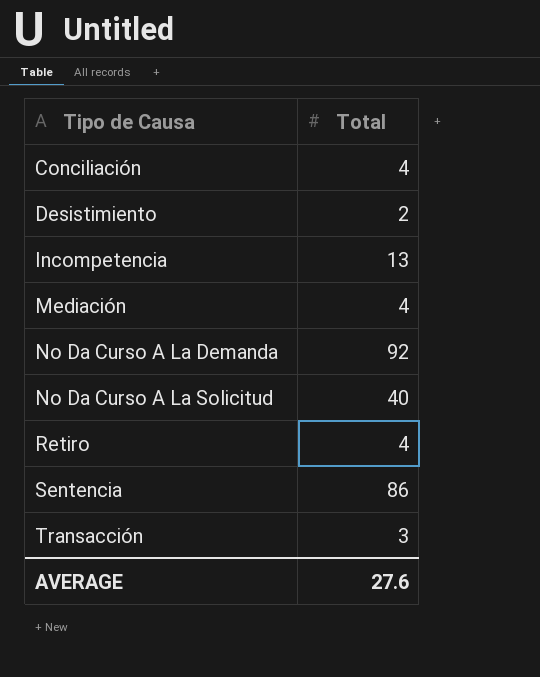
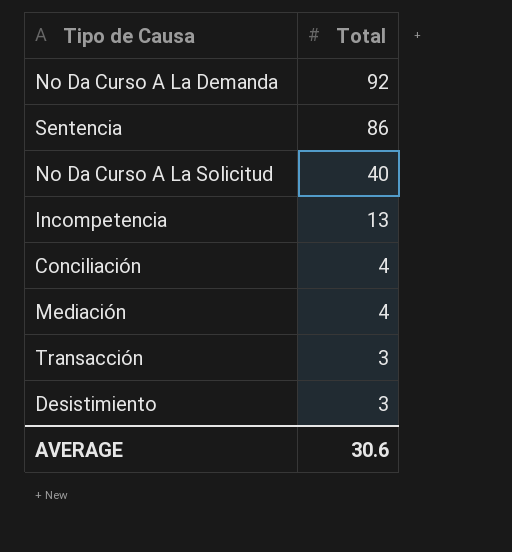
row order: Tipo de Causa ascending -> Total descending
row Retiro: 4 -> none
Desistimiento | Total: 2 -> 3
AVERAGE | Total: 27.6 -> 30.6

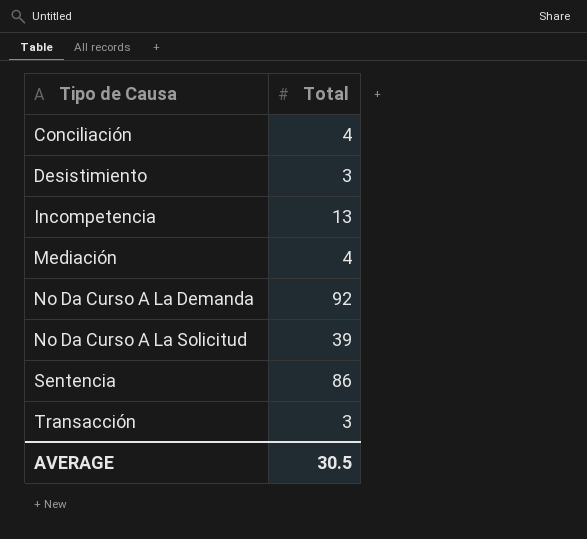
row order: Total descending -> Tipo de Causa ascending
No Da Curso A La Solicitud | Total: 40 -> 39
AVERAGE | Total: 30.6 -> 30.5

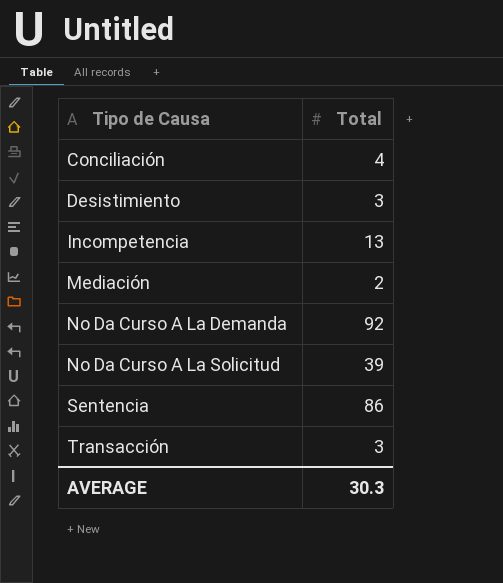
Mediación | Total: 4 -> 2
AVERAGE | Total: 30.5 -> 30.3

